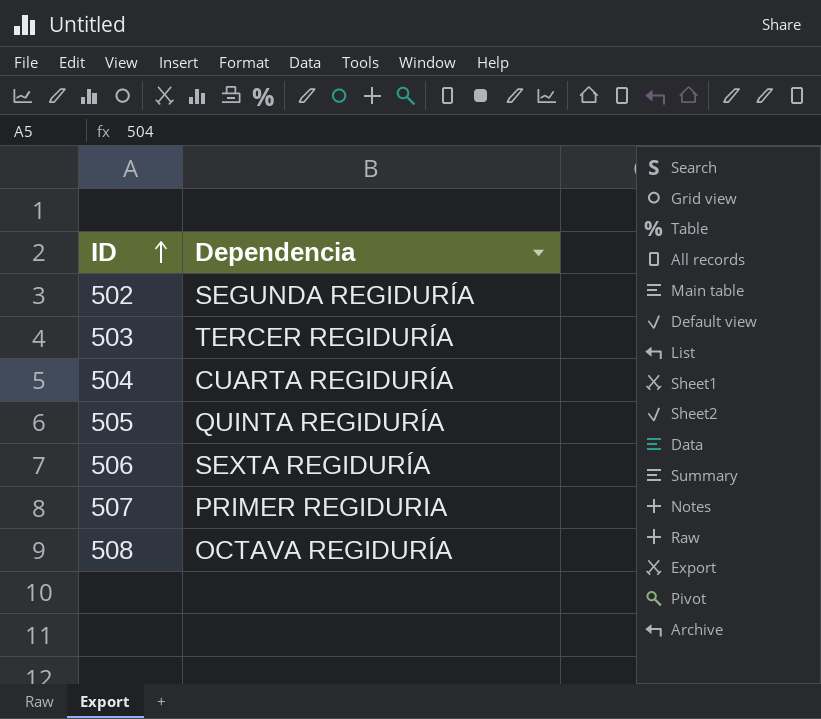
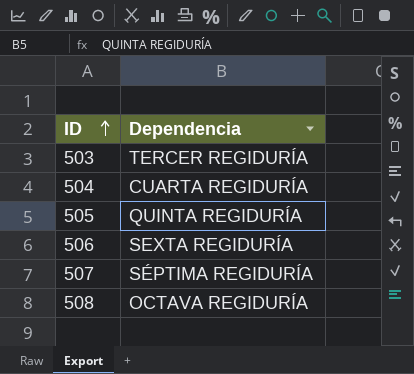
row 502: SEGUNDA REGIDURÍA -> none
507 | Dependencia: PRIMER REGIDURIA -> SÉPTIMA REGIDURÍA

